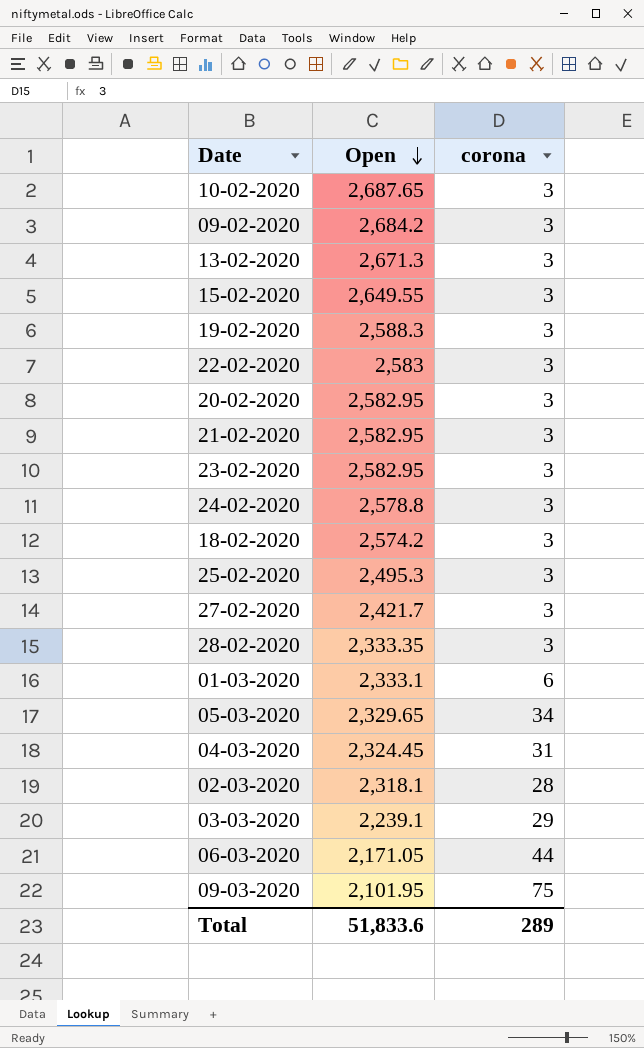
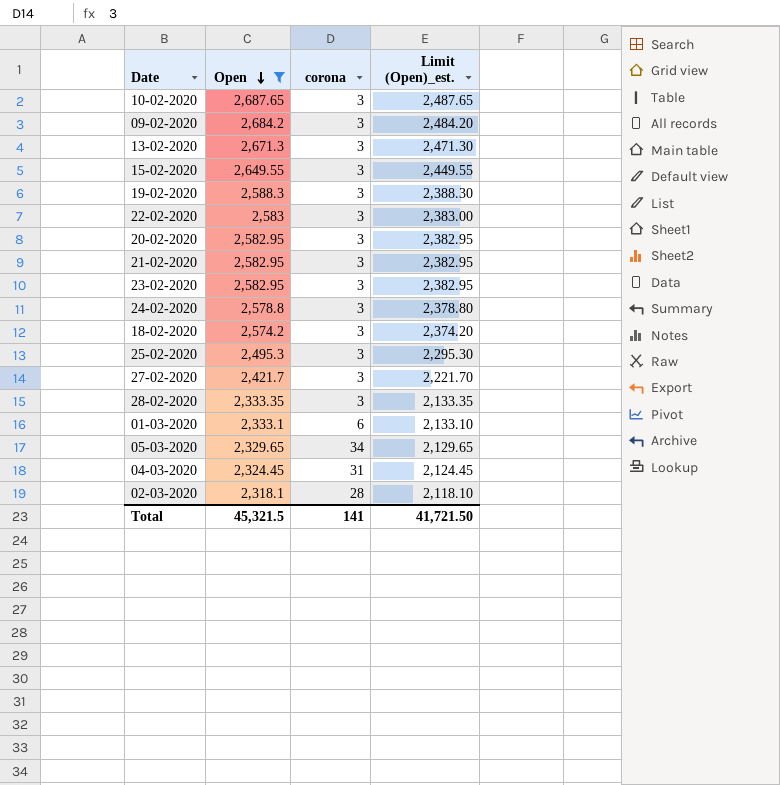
filter: none -> Open >= 2,318.1
column Limit (Open)_est. | formula: none -> [Open] - 200
Total | Open: 51,833.6 -> 45,321.5
Total | corona: 289 -> 141

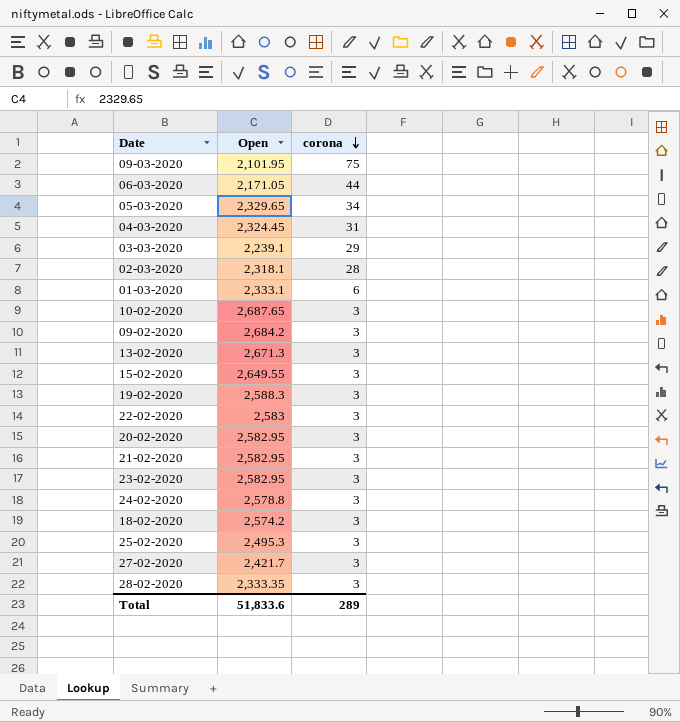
filter: Open >= 2,318.1 -> none
row order: Open descending -> corona descending
column Limit (Open)_est. | formula: [Open] - 200 -> none
Total | Open: 45,321.5 -> 51,833.6
Total | corona: 141 -> 289

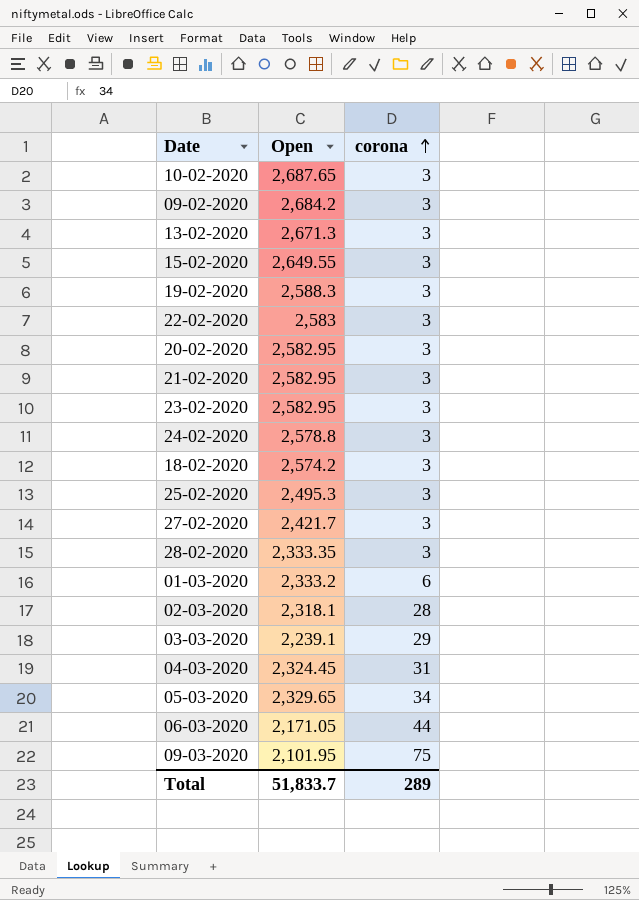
row order: corona descending -> corona ascending
01-03-2020 | Open: 2,333.1 -> 2,333.2
Total | Open: 51,833.6 -> 51,833.7

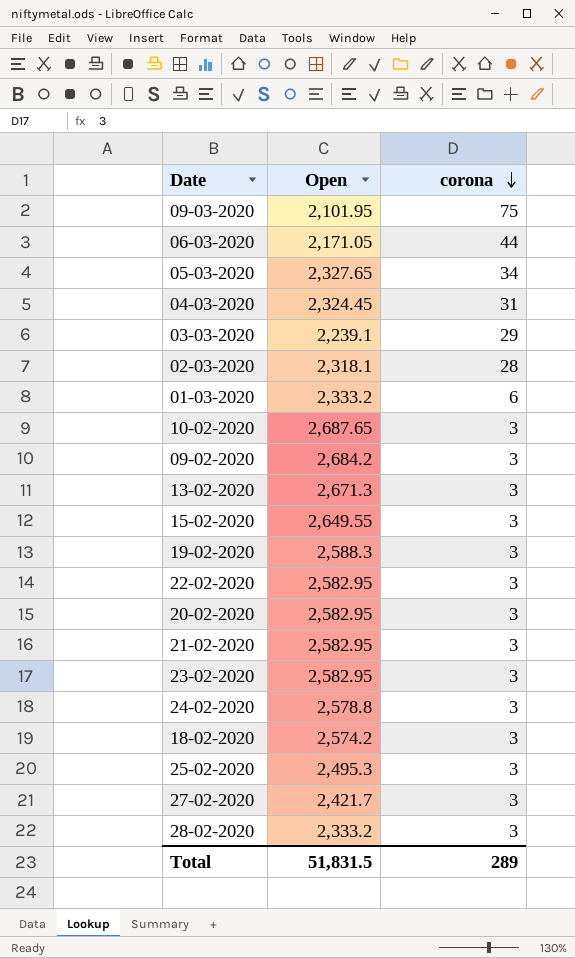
row order: corona ascending -> corona descending
05-03-2020 | Open: 2,329.65 -> 2,327.65
22-02-2020 | Open: 2,583 -> 2,582.95
28-02-2020 | Open: 2,333.35 -> 2,333.2
Total | Open: 51,833.7 -> 51,831.5

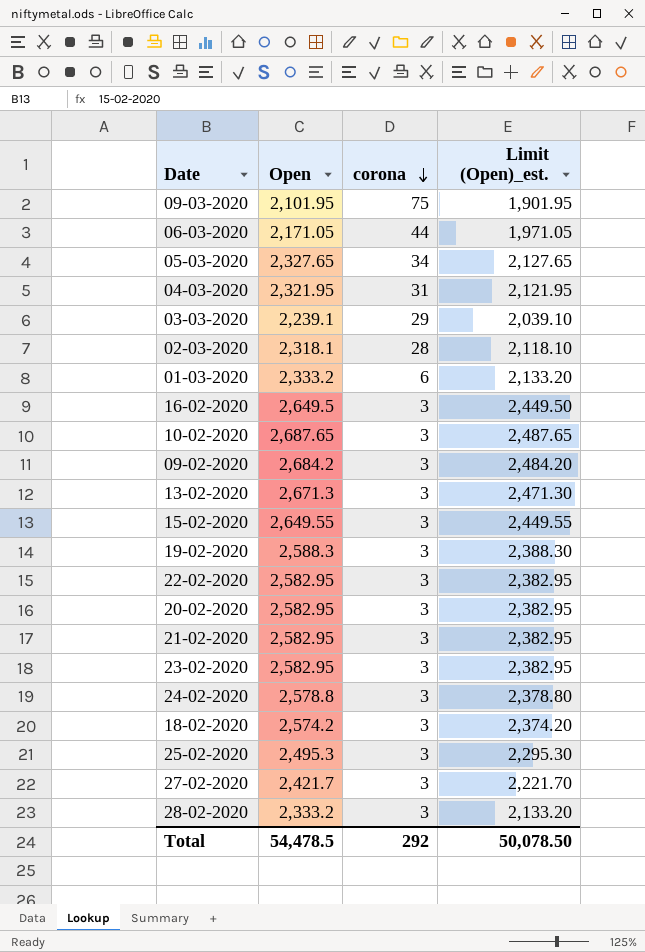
column Limit (Open)_est. | formula: none -> [Open] - 200
04-03-2020 | Open: 2,324.45 -> 2,321.95
row 16-02-2020: none -> 2,649.5 | 3 | 2,449.50
Total | Open: 51,831.5 -> 54,478.5
Total | corona: 289 -> 292

